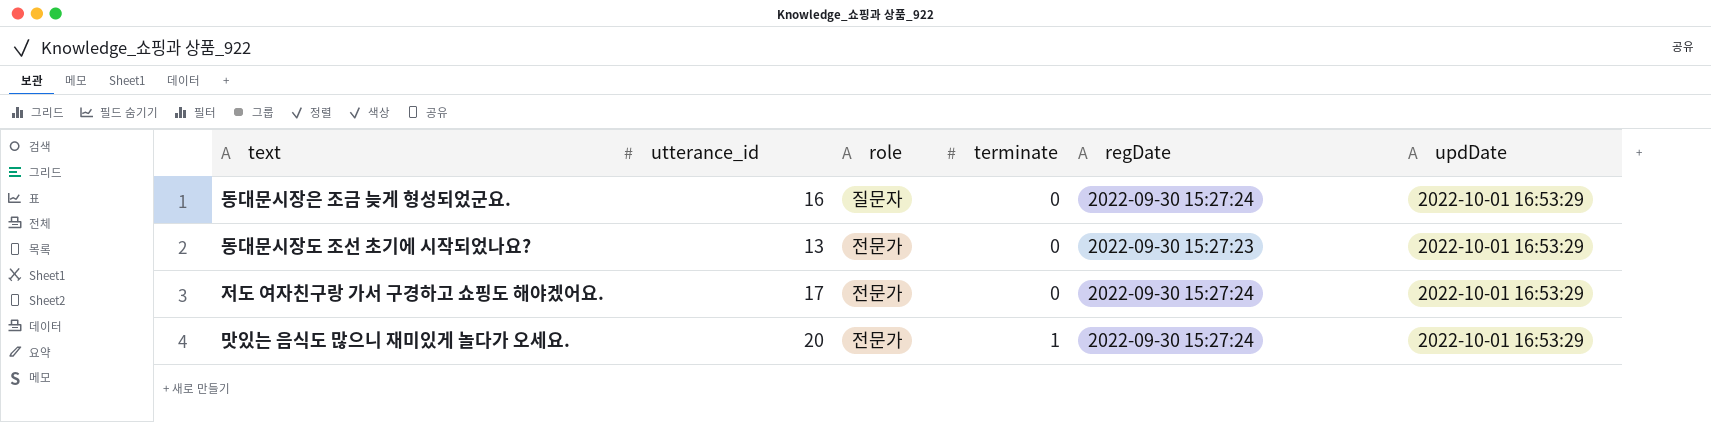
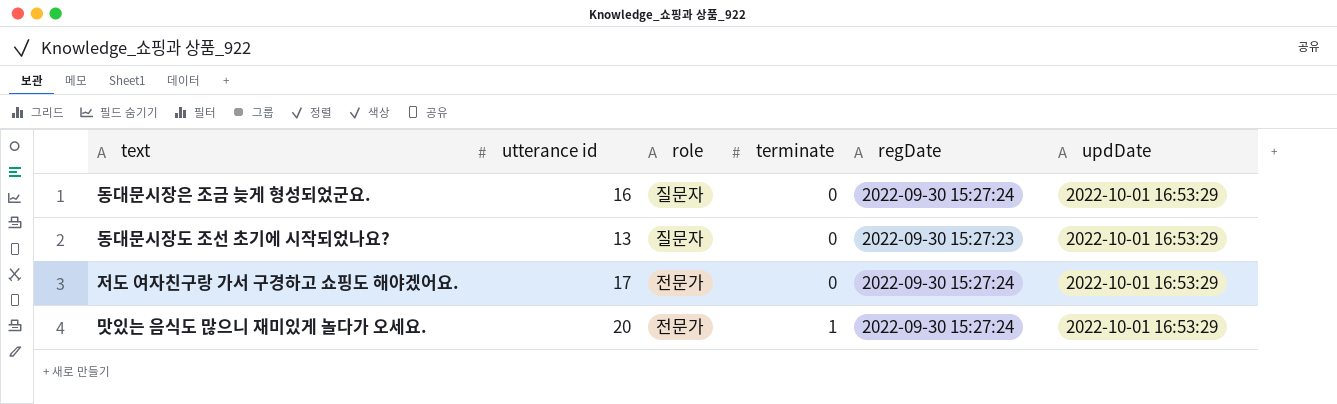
column name: utterance_id -> utterance id
동대문시장도 조선 초기에 시작되었나요? | role: 전문가 -> 질문자

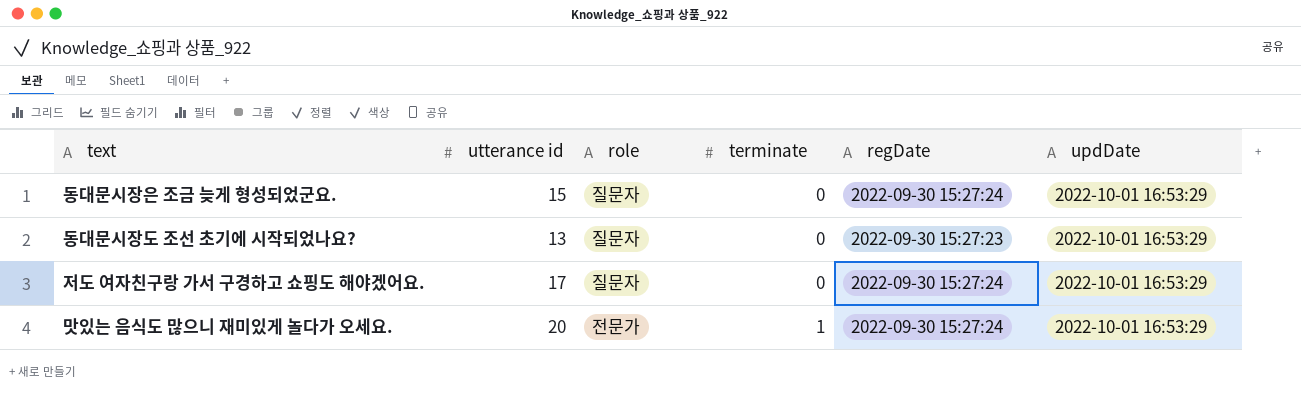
동대문시장은 조금 늦게 형성되었군요. | utterance id: 16 -> 15
저도 여자친구랑 가서 구경하고 쇼핑도 해야겠어요. | role: 전문가 -> 질문자

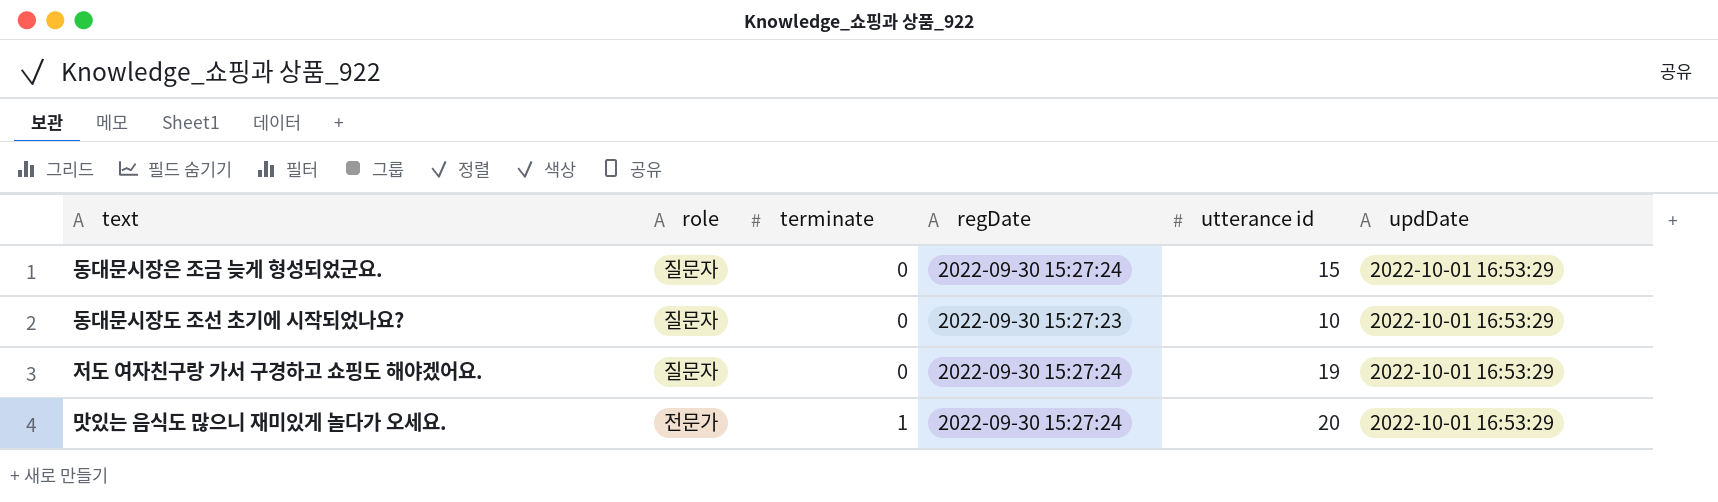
column utterance id | position: 2 -> 5
동대문시장도 조선 초기에 시작되었나요? | utterance id: 13 -> 10
저도 여자친구랑 가서 구경하고 쇼핑도 해야겠어요. | utterance id: 17 -> 19

